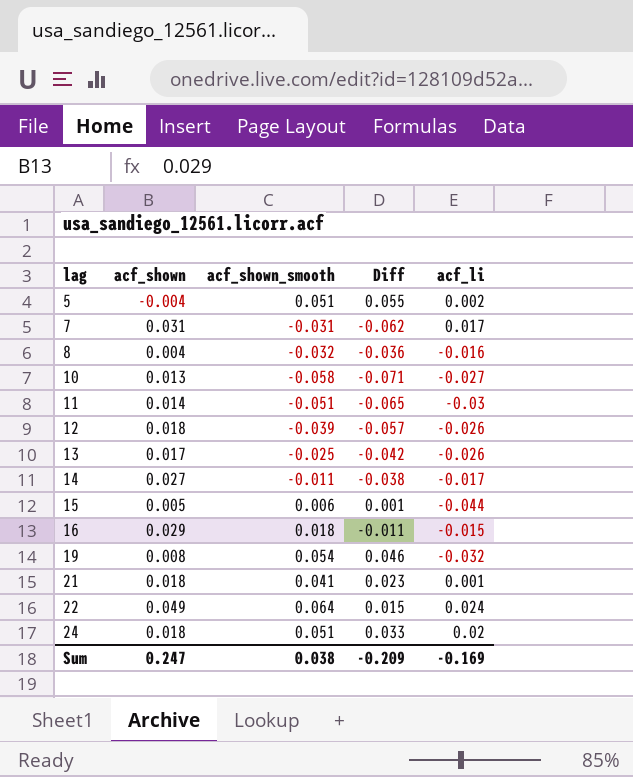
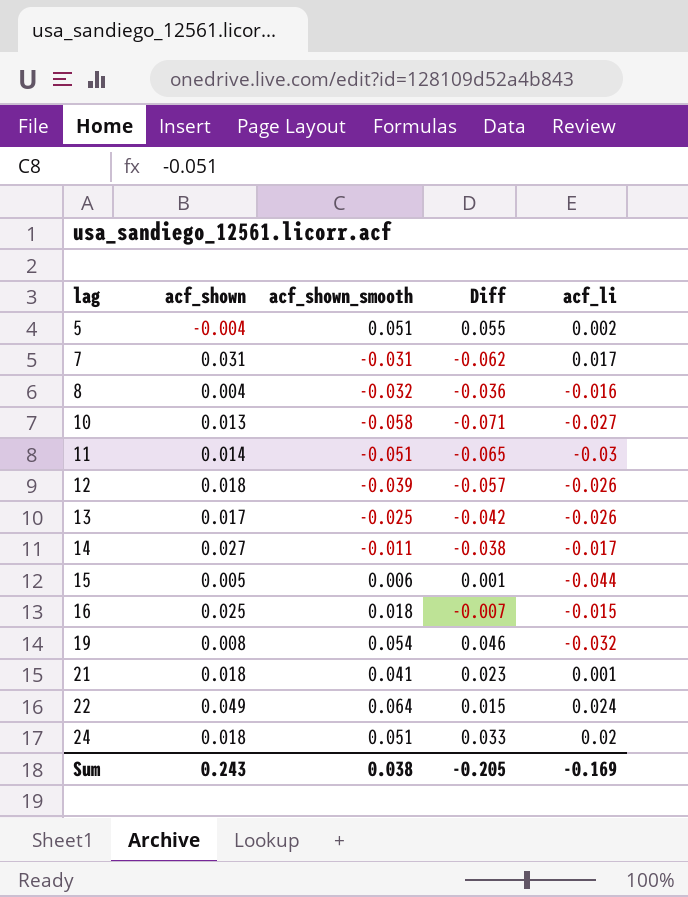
16 | acf_shown: 0.029 -> 0.025
16 | Diff: -0.011 -> -0.007
Sum | acf_shown: 0.247 -> 0.243
Sum | Diff: -0.209 -> -0.205

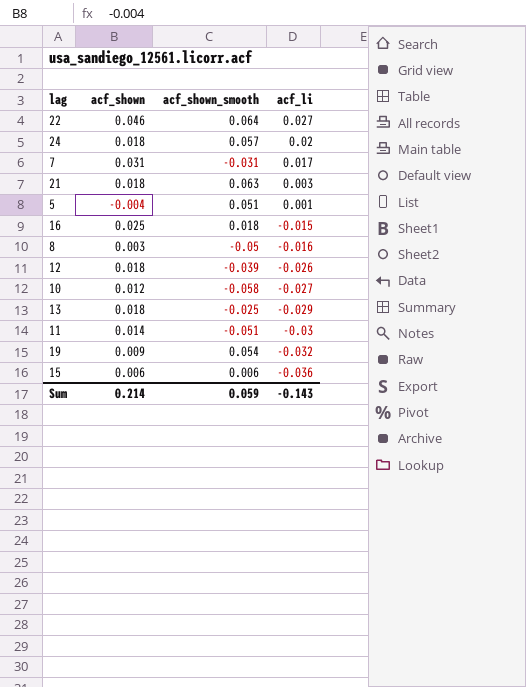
row order: lag ascending -> acf_li descending
column Diff | formula: [acf_shown_smooth] - [acf_shown] -> none
row 14: 0.027 | -0.011 | -0.038 | -0.017 -> none
22 | acf_shown: 0.049 -> 0.046
22 | acf_li: 0.024 -> 0.027
24 | acf_shown_smooth: 0.051 -> 0.057
21 | acf_shown_smooth: 0.041 -> 0.063
21 | acf_li: 0.001 -> 0.003
5 | acf_li: 0.002 -> 0.001
8 | acf_shown: 0.004 -> 0.003
8 | acf_shown_smooth: -0.032 -> -0.05
10 | acf_shown: 0.013 -> 0.012
13 | acf_shown: 0.017 -> 0.018
13 | acf_li: -0.026 -> -0.029
19 | acf_shown: 0.008 -> 0.009
15 | acf_shown: 0.005 -> 0.006
15 | acf_li: -0.044 -> -0.036
Sum | acf_shown: 0.243 -> 0.214
Sum | acf_shown_smooth: 0.038 -> 0.059
Sum | acf_li: -0.169 -> -0.143

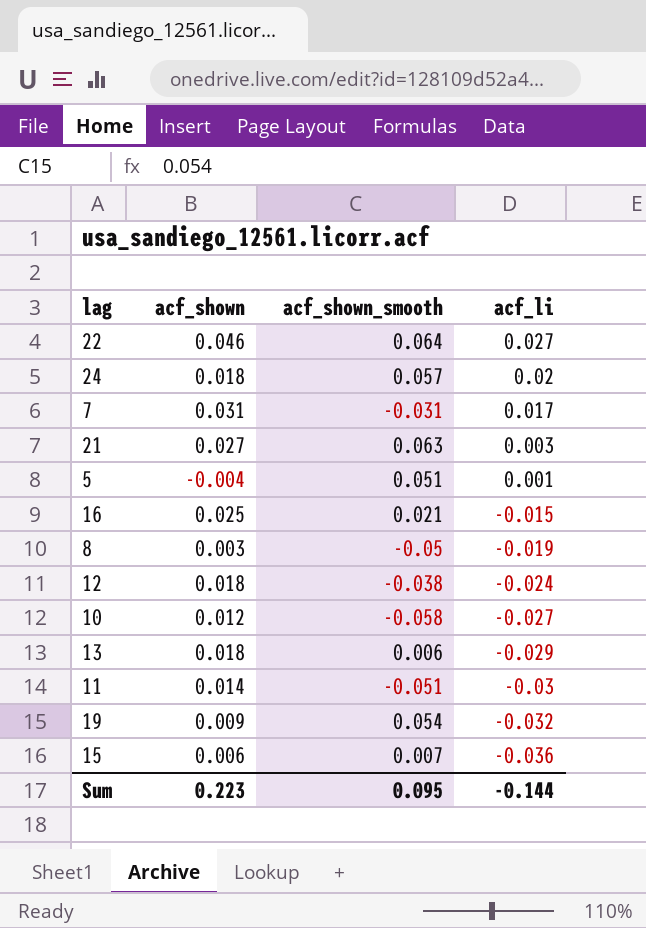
21 | acf_shown: 0.018 -> 0.027
16 | acf_shown_smooth: 0.018 -> 0.021
8 | acf_li: -0.016 -> -0.019
12 | acf_shown_smooth: -0.039 -> -0.038
12 | acf_li: -0.026 -> -0.024
13 | acf_shown_smooth: -0.025 -> 0.006
15 | acf_shown_smooth: 0.006 -> 0.007
Sum | acf_shown: 0.214 -> 0.223
Sum | acf_shown_smooth: 0.059 -> 0.095
Sum | acf_li: -0.143 -> -0.144

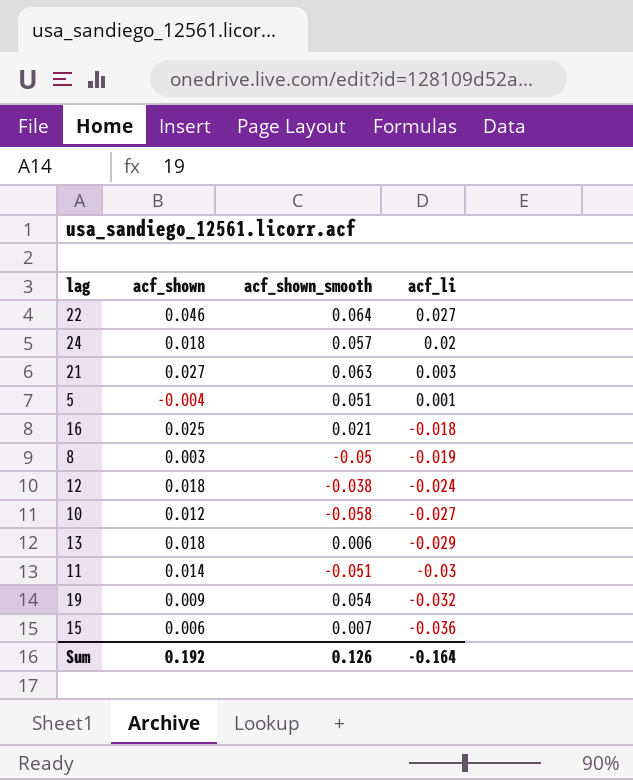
row 7: 0.031 | -0.031 | 0.017 -> none
16 | acf_li: -0.015 -> -0.018
Sum | acf_shown: 0.223 -> 0.192
Sum | acf_shown_smooth: 0.095 -> 0.126
Sum | acf_li: -0.144 -> -0.164

